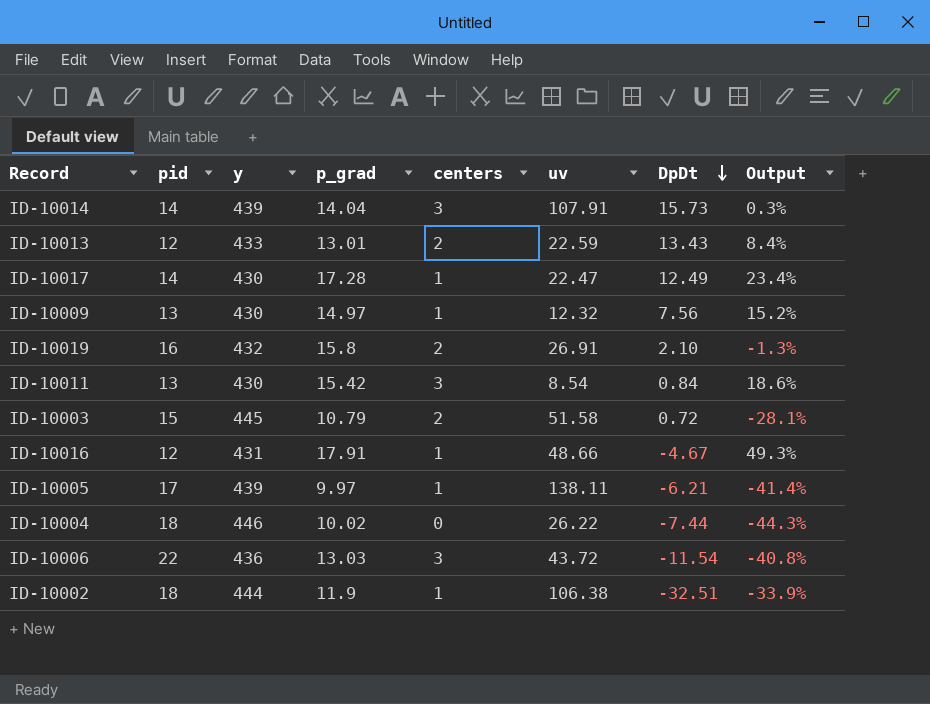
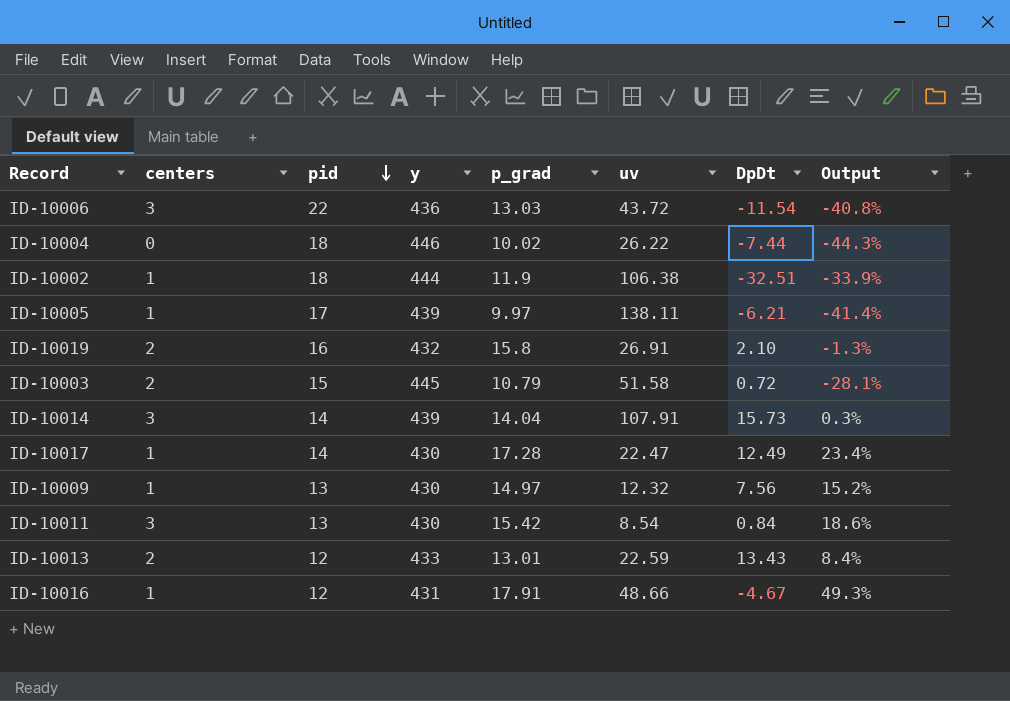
row order: DpDt descending -> pid descending
column centers | position: 5 -> 2

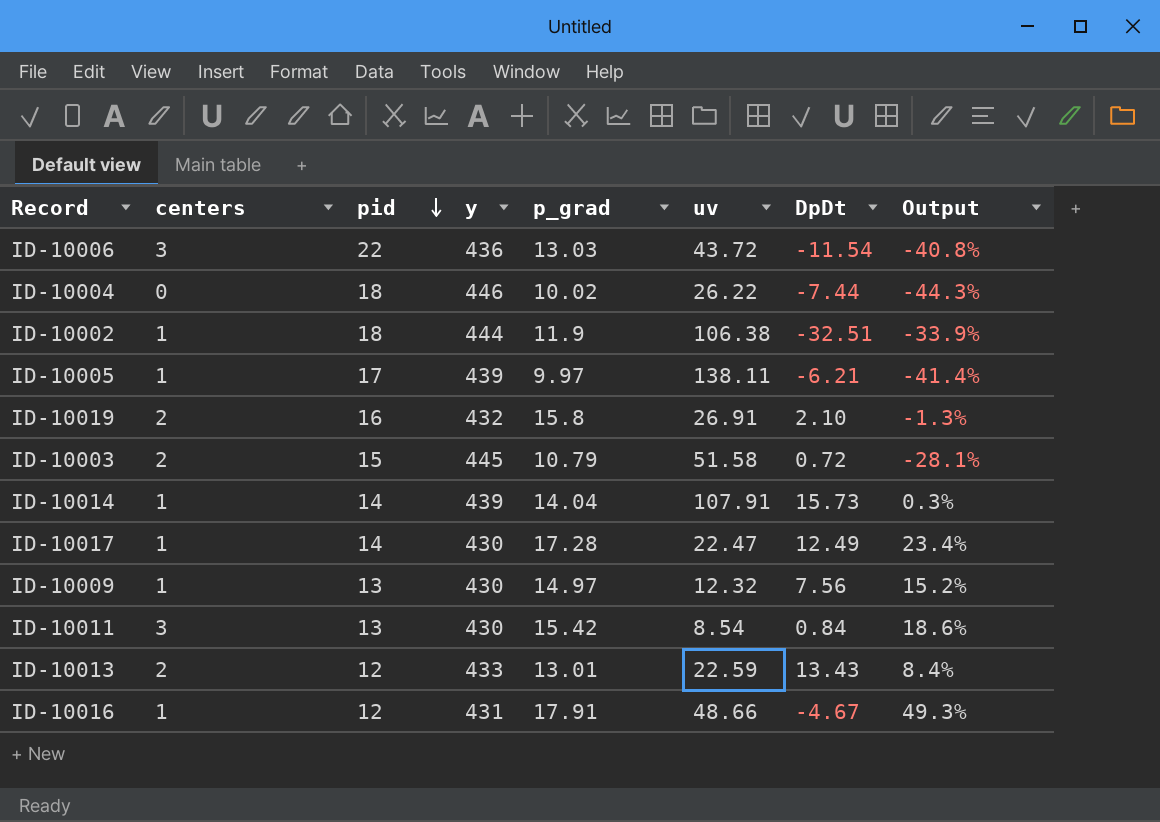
ID-10014 | centers: 3 -> 1

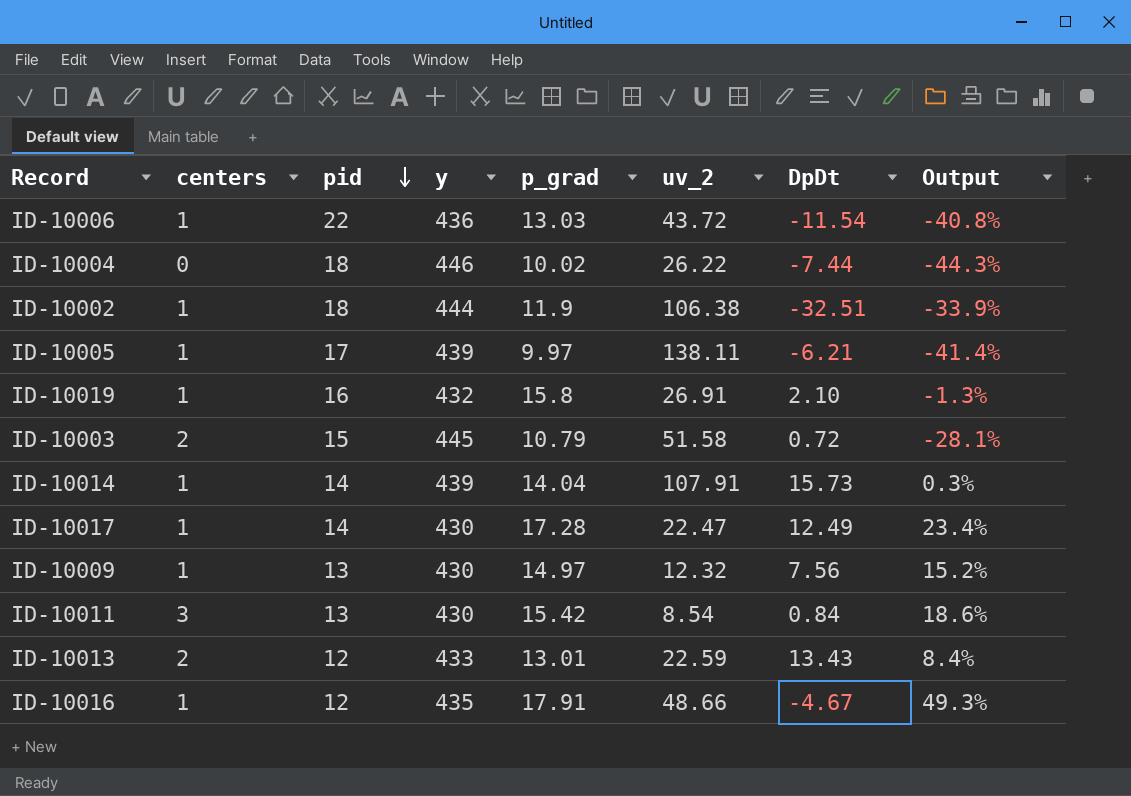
column name: uv -> uv_2
ID-10006 | centers: 3 -> 1
ID-10019 | centers: 2 -> 1
ID-10016 | y: 431 -> 435

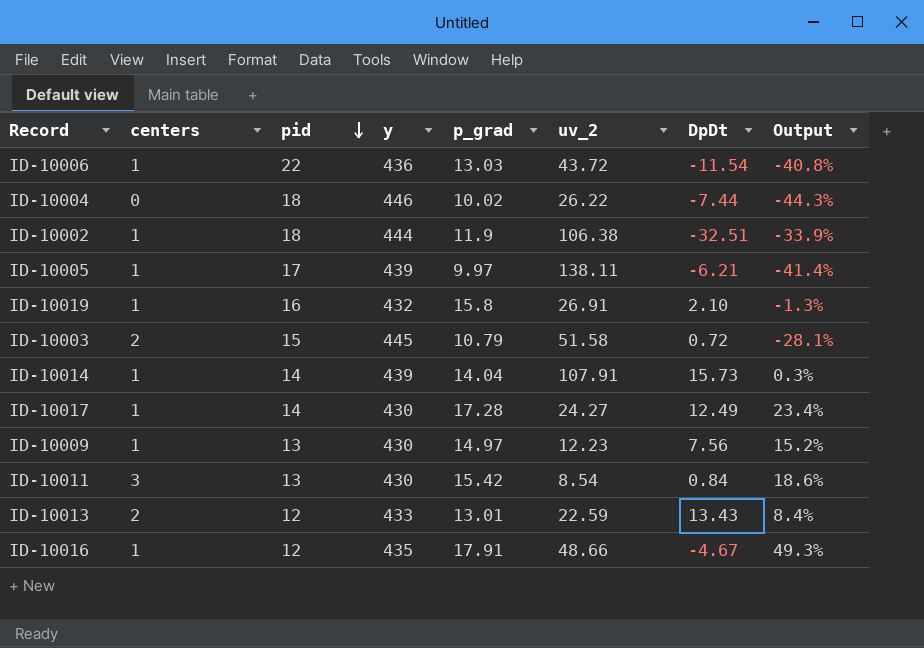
ID-10017 | uv_2: 22.47 -> 24.27
ID-10009 | uv_2: 12.32 -> 12.23

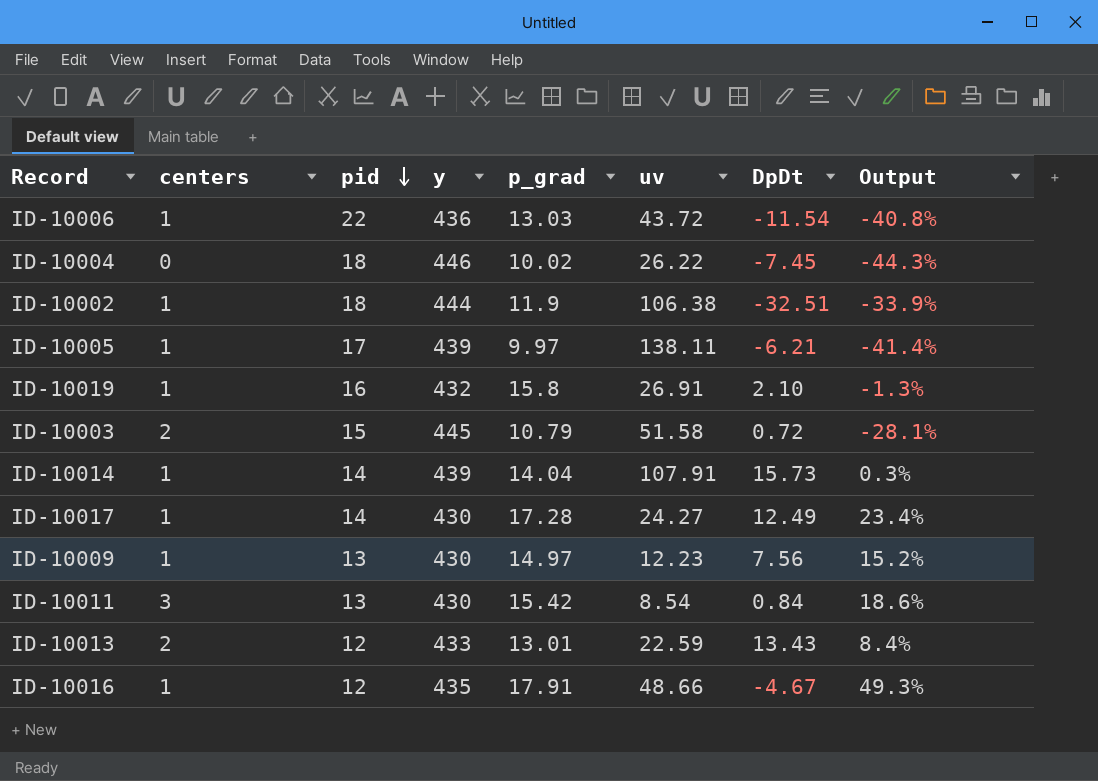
column name: uv_2 -> uv
ID-10004 | DpDt: -7.44 -> -7.45

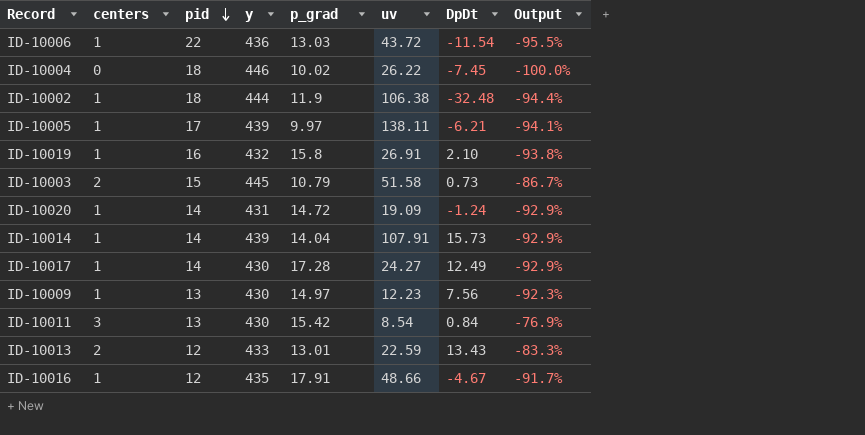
column Output | formula: ([p_grad] - [pid]) / [pid] -> ([centers] - [pid]) / [pid]
ID-10002 | DpDt: -32.51 -> -32.48
ID-10003 | DpDt: 0.72 -> 0.73
row ID-10020: none -> 1 | 14 | 431 | 14.72 | 19.09 | -1.24 | -92.9%

